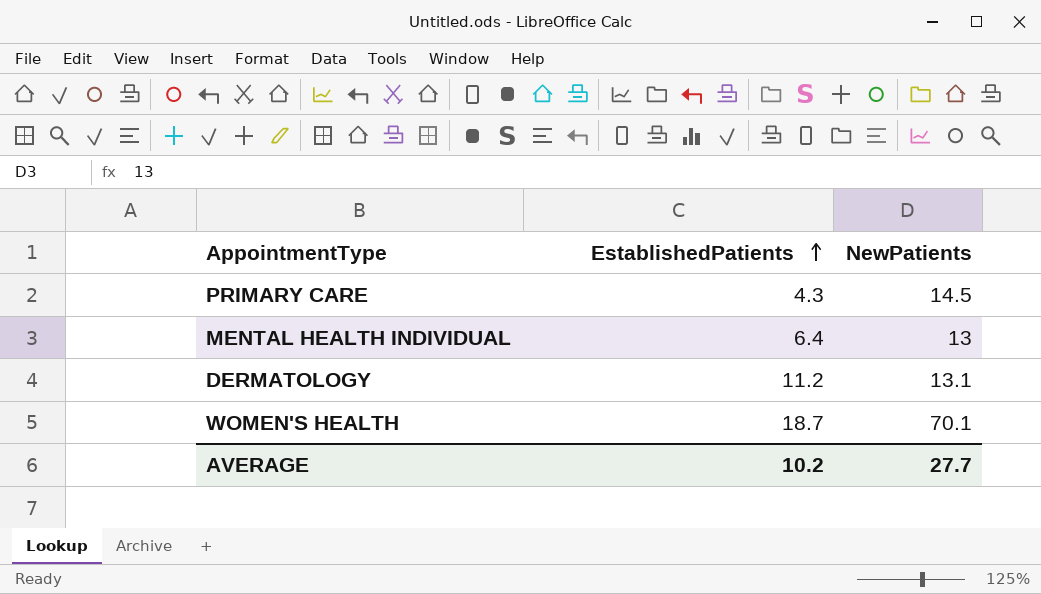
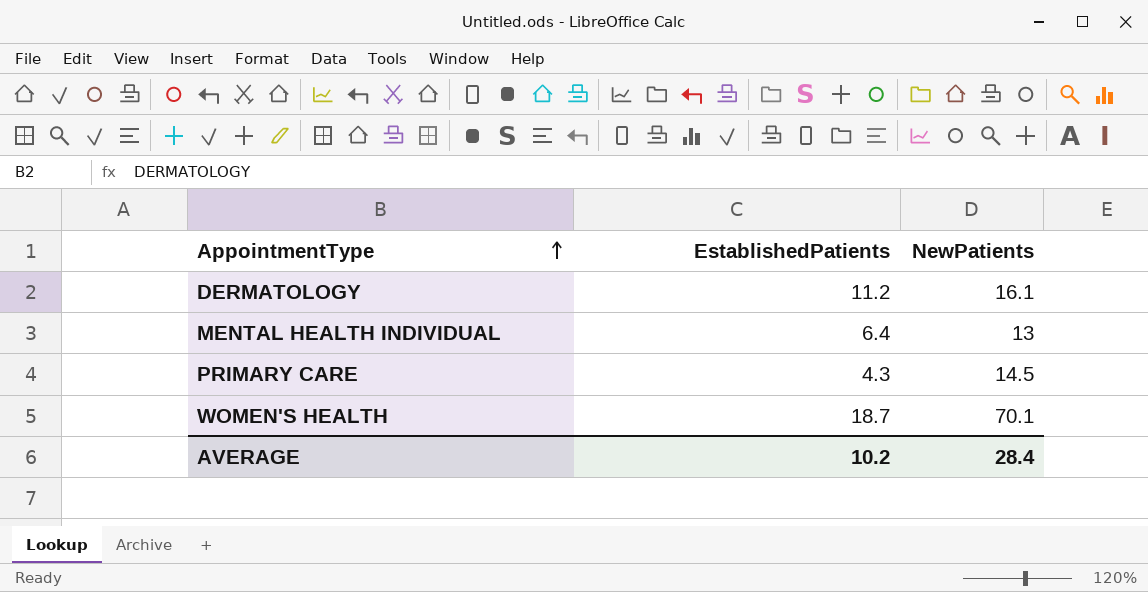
row order: EstablishedPatients ascending -> AppointmentType ascending
DERMATOLOGY | NewPatients: 13.1 -> 16.1
AVERAGE | NewPatients: 27.7 -> 28.4

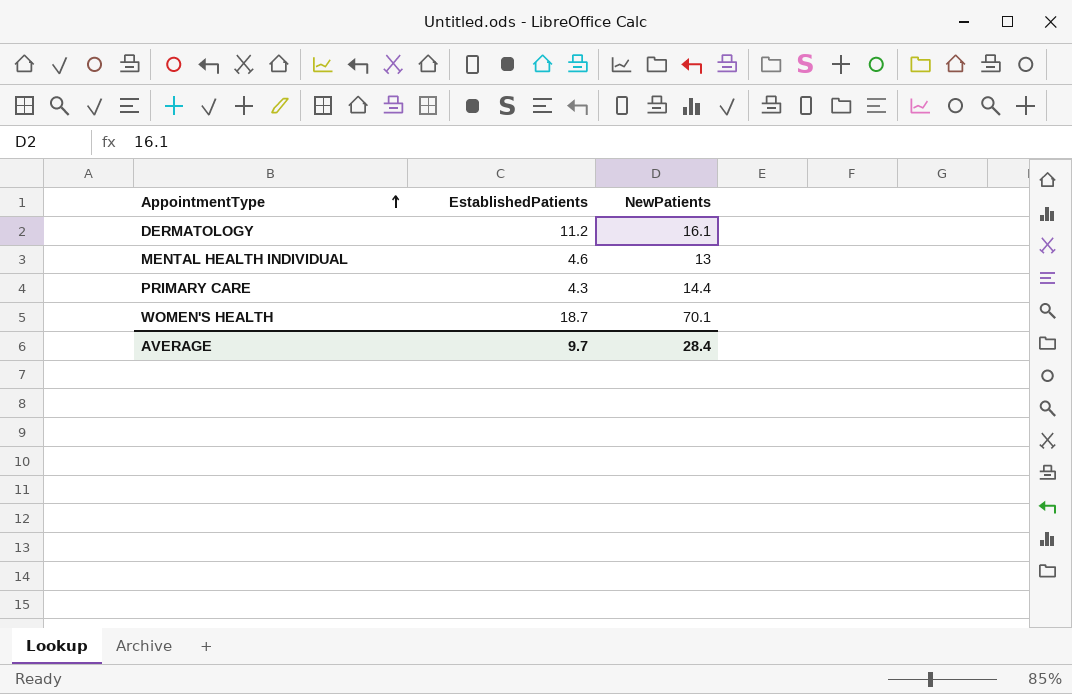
MENTAL HEALTH INDIVIDUAL | EstablishedPatients: 6.4 -> 4.6
PRIMARY CARE | NewPatients: 14.5 -> 14.4
AVERAGE | EstablishedPatients: 10.2 -> 9.7

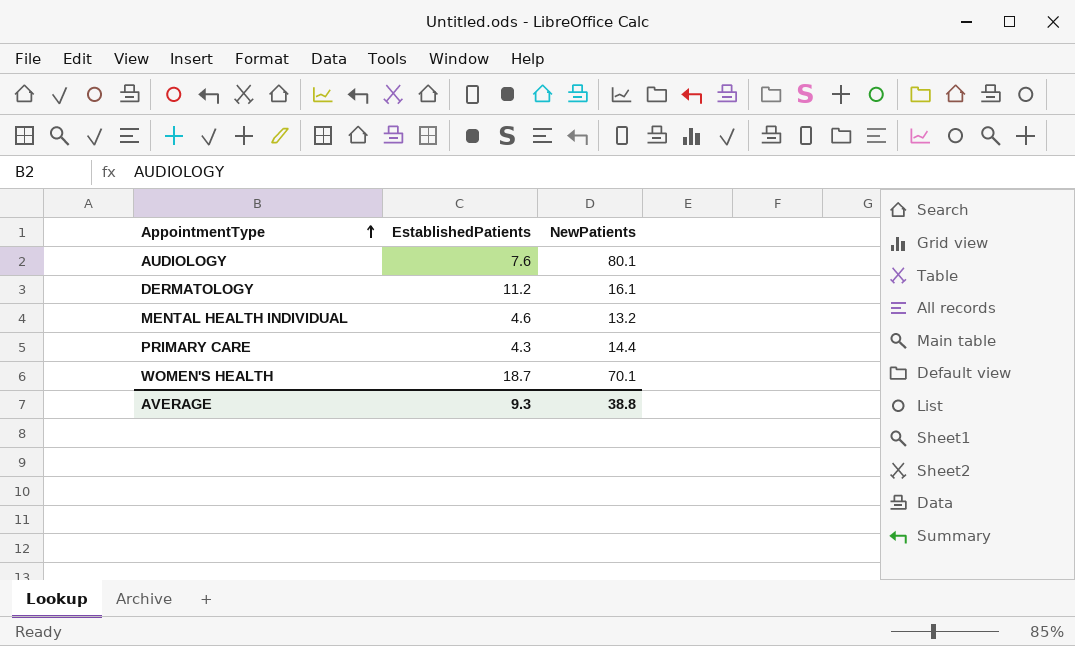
row AUDIOLOGY: none -> 7.6 | 80.1
MENTAL HEALTH INDIVIDUAL | NewPatients: 13 -> 13.2
AVERAGE | EstablishedPatients: 9.7 -> 9.3
AVERAGE | NewPatients: 28.4 -> 38.8

